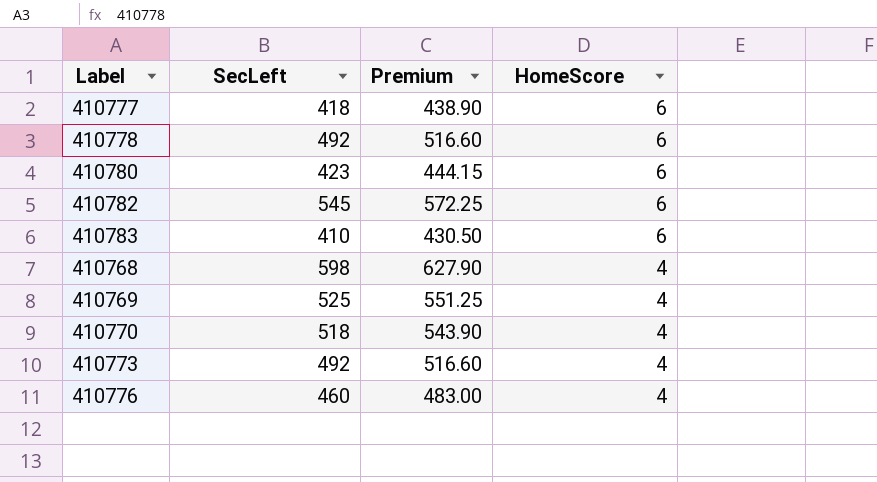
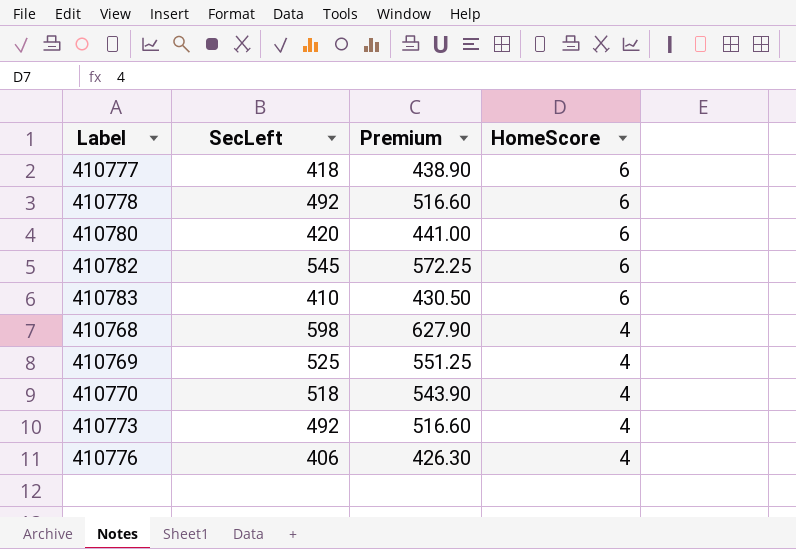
410780 | SecLeft: 423 -> 420
410780 | Premium: 444.15 -> 441.00
410776 | SecLeft: 460 -> 406
410776 | Premium: 483.00 -> 426.30

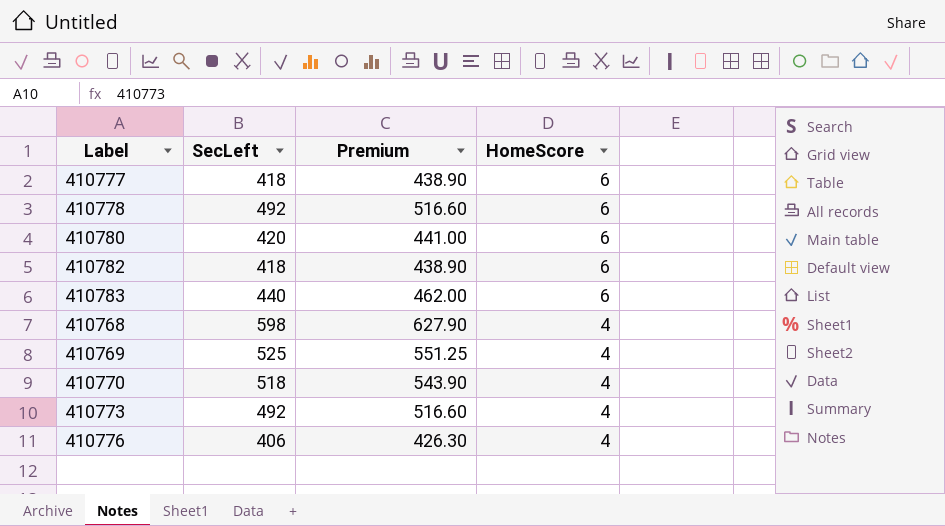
410782 | SecLeft: 545 -> 418
410782 | Premium: 572.25 -> 438.90
410783 | SecLeft: 410 -> 440
410783 | Premium: 430.50 -> 462.00

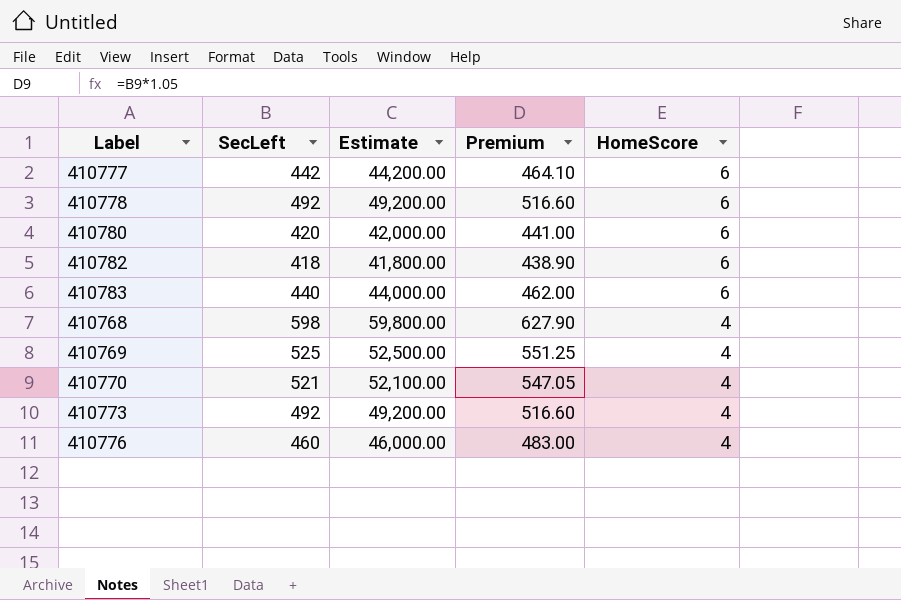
column Estimate | formula: none -> [SecLeft] * 100
410777 | SecLeft: 418 -> 442
410777 | Premium: 438.90 -> 464.10
410770 | SecLeft: 518 -> 521
410770 | Premium: 543.90 -> 547.05
410776 | SecLeft: 406 -> 460
410776 | Premium: 426.30 -> 483.00

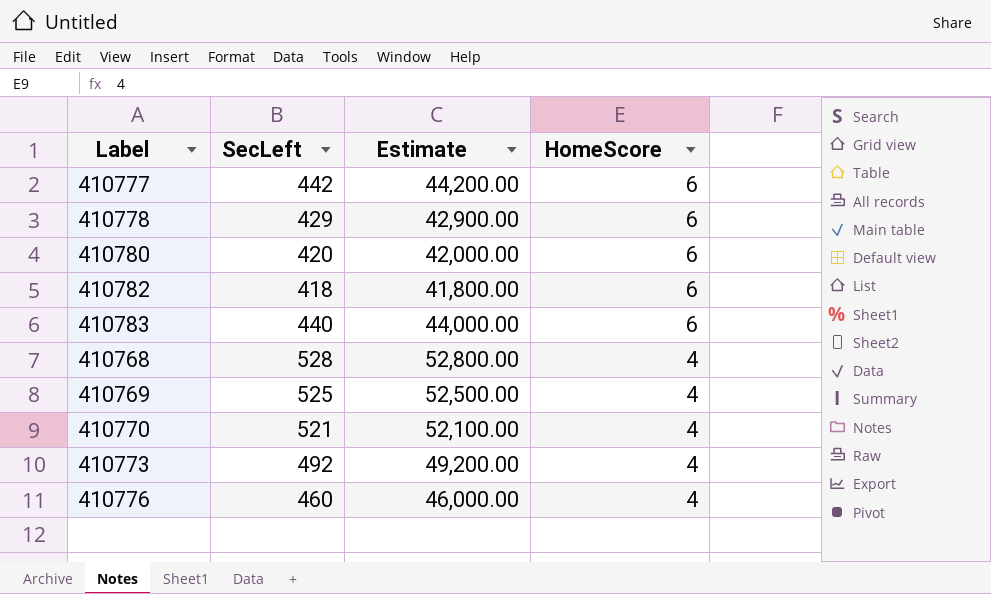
column Premium | formula: [SecLeft] * 1.05 -> none
410778 | SecLeft: 492 -> 429
410778 | Estimate: 49,200.00 -> 42,900.00
410768 | SecLeft: 598 -> 528
410768 | Estimate: 59,800.00 -> 52,800.00

